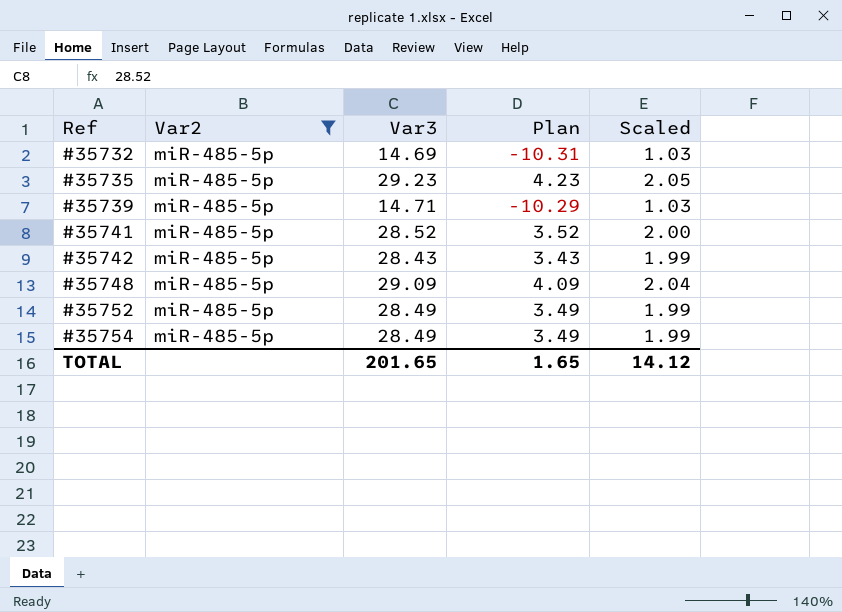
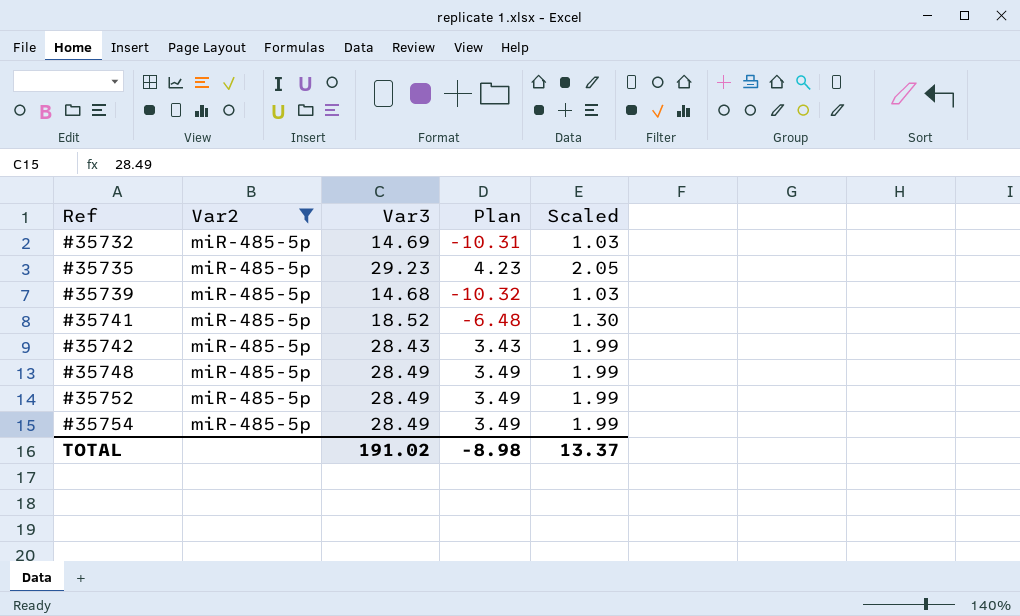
#35739 | Var3: 14.71 -> 14.68
#35739 | Plan: -10.29 -> -10.32
#35741 | Var3: 28.52 -> 18.52
#35741 | Plan: 3.52 -> -6.48
#35741 | Scaled: 2.00 -> 1.30
#35748 | Var3: 29.09 -> 28.49
#35748 | Plan: 4.09 -> 3.49
#35748 | Scaled: 2.04 -> 1.99
TOTAL | Var3: 201.65 -> 191.02
TOTAL | Plan: 1.65 -> -8.98
TOTAL | Scaled: 14.12 -> 13.37

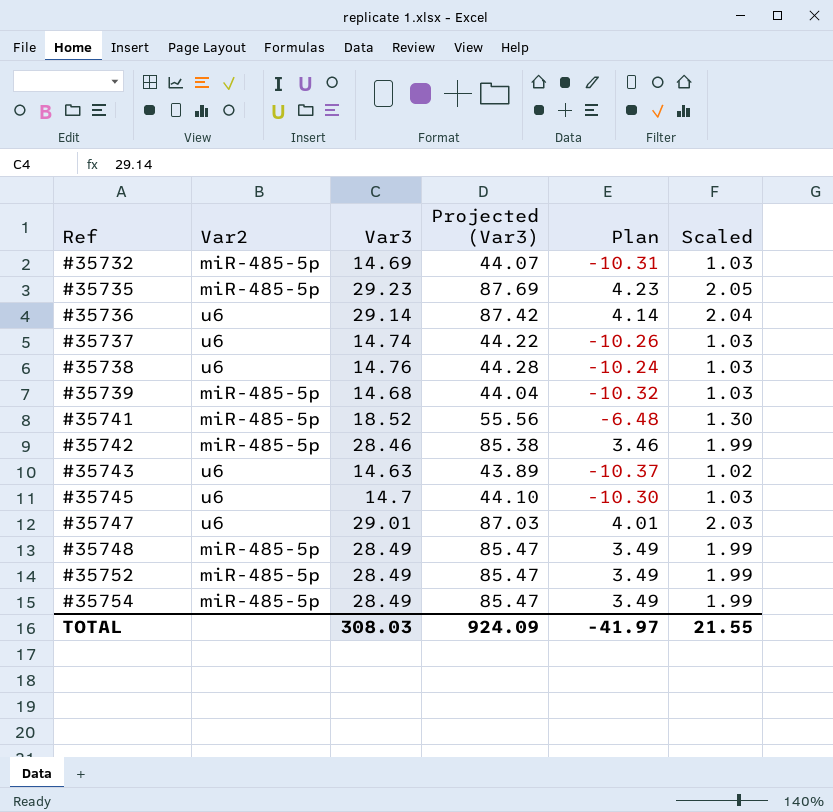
filter: Var2 = miR-485-5p -> none
column Projected (Var3) | formula: none -> [Var3] * 3
#35742 | Var3: 28.43 -> 28.46
#35742 | Plan: 3.43 -> 3.46
TOTAL | Var3: 191.02 -> 308.03
TOTAL | Plan: -8.98 -> -41.97
TOTAL | Scaled: 13.37 -> 21.55

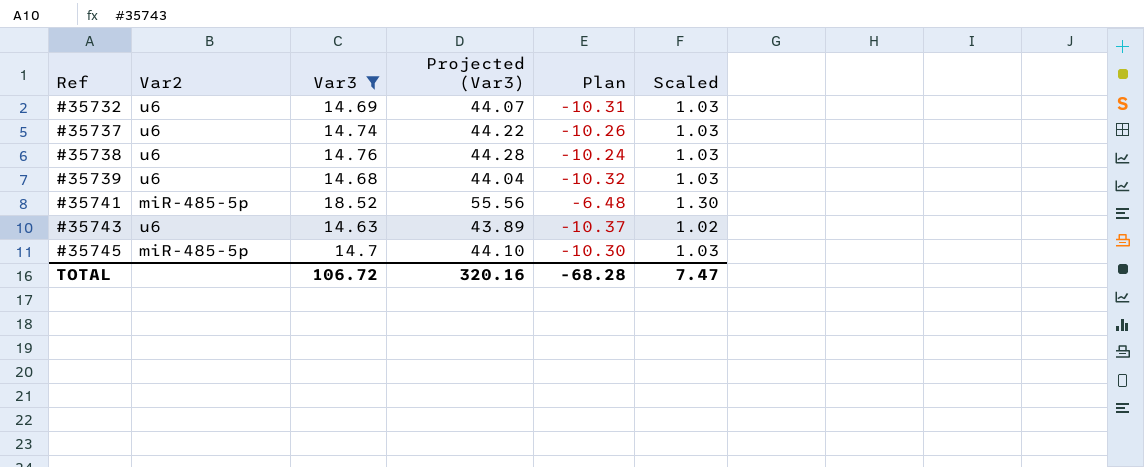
filter: none -> Var3 <= 18.52
#35732 | Var2: miR-485-5p -> u6
#35739 | Var2: miR-485-5p -> u6
#35745 | Var2: u6 -> miR-485-5p
TOTAL | Var3: 308.03 -> 106.72
TOTAL | Projected (Var3): 924.09 -> 320.16
TOTAL | Plan: -41.97 -> -68.28
TOTAL | Scaled: 21.55 -> 7.47

